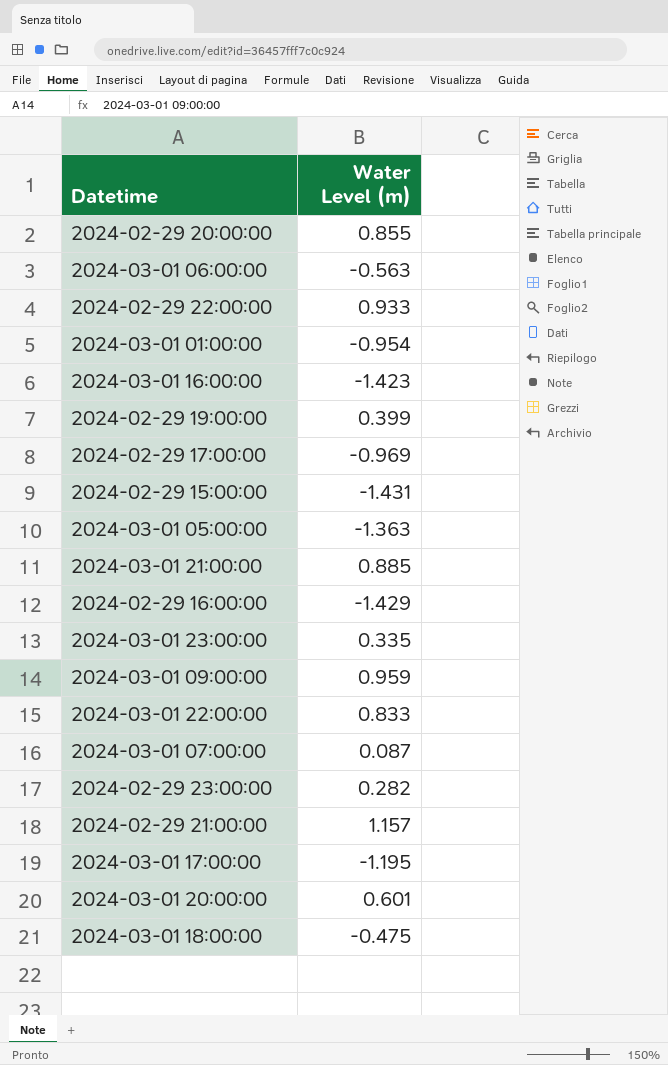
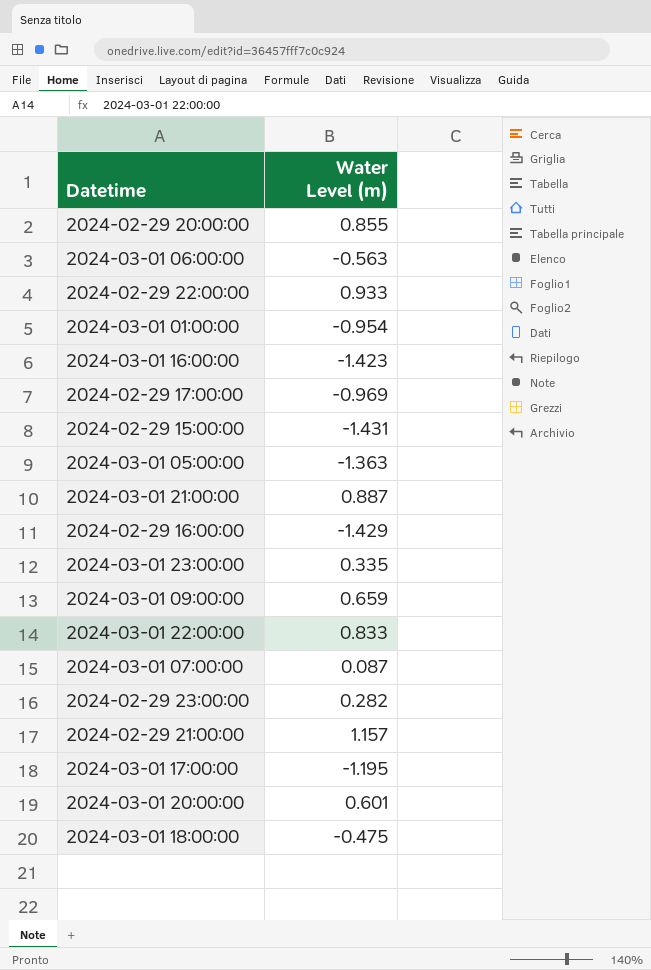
row 2024-02-29 19:00:00: 0.399 -> none
2024-03-01 21:00:00 | Water Level (m): 0.885 -> 0.887
2024-03-01 09:00:00 | Water Level (m): 0.959 -> 0.659

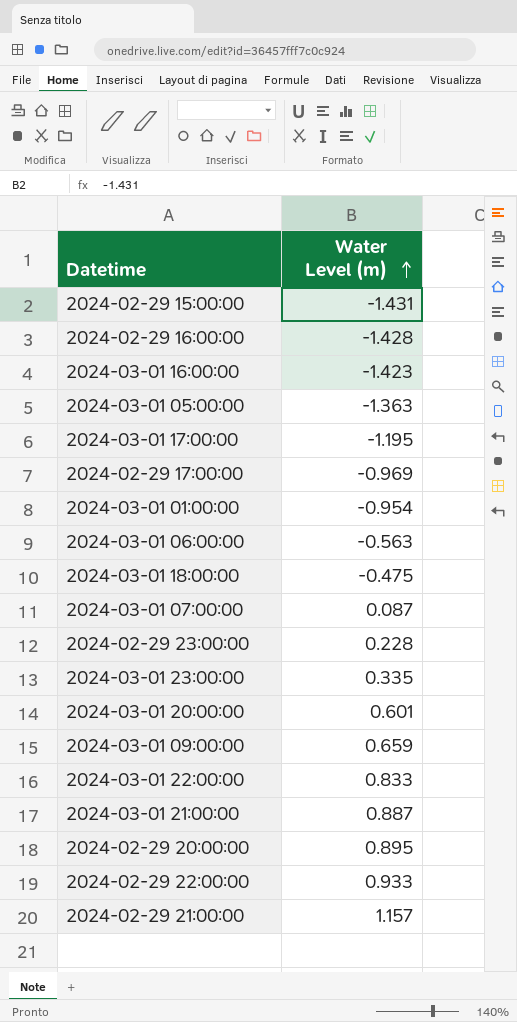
row order: none -> Water Level (m) ascending
2024-02-29 16:00:00 | Water Level (m): -1.429 -> -1.428
2024-02-29 23:00:00 | Water Level (m): 0.282 -> 0.228
2024-02-29 20:00:00 | Water Level (m): 0.855 -> 0.895

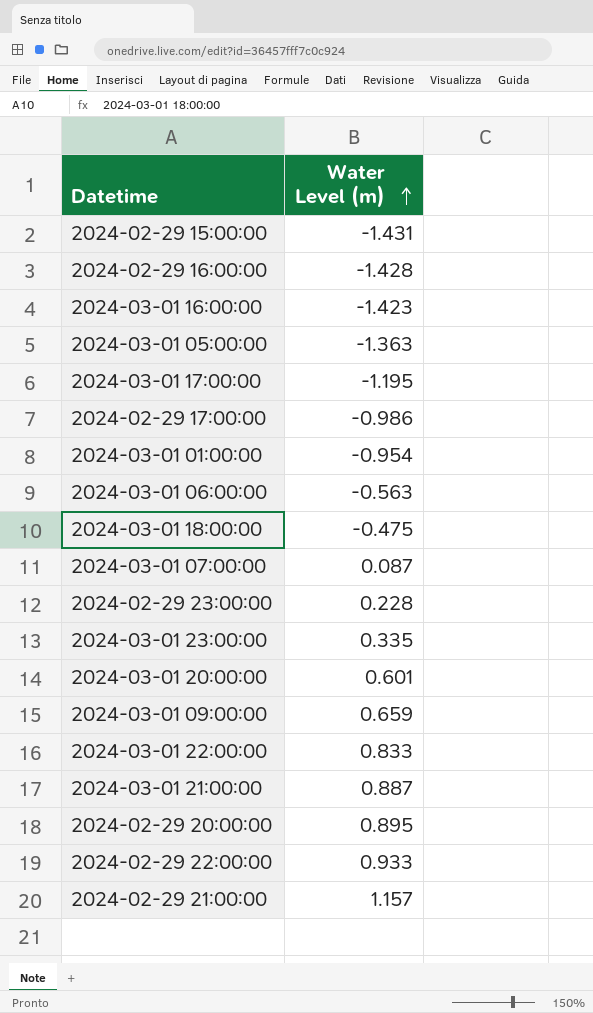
2024-02-29 17:00:00 | Water Level (m): -0.969 -> -0.986

